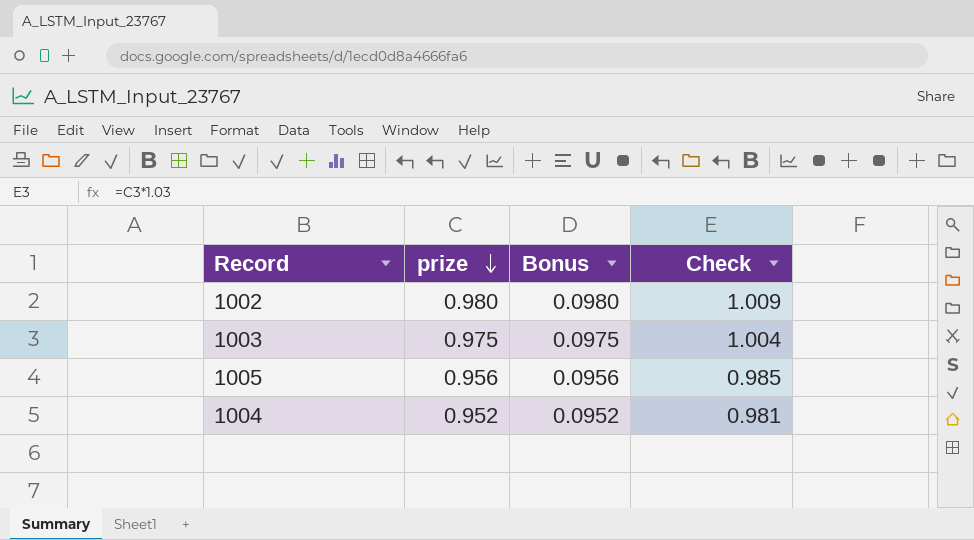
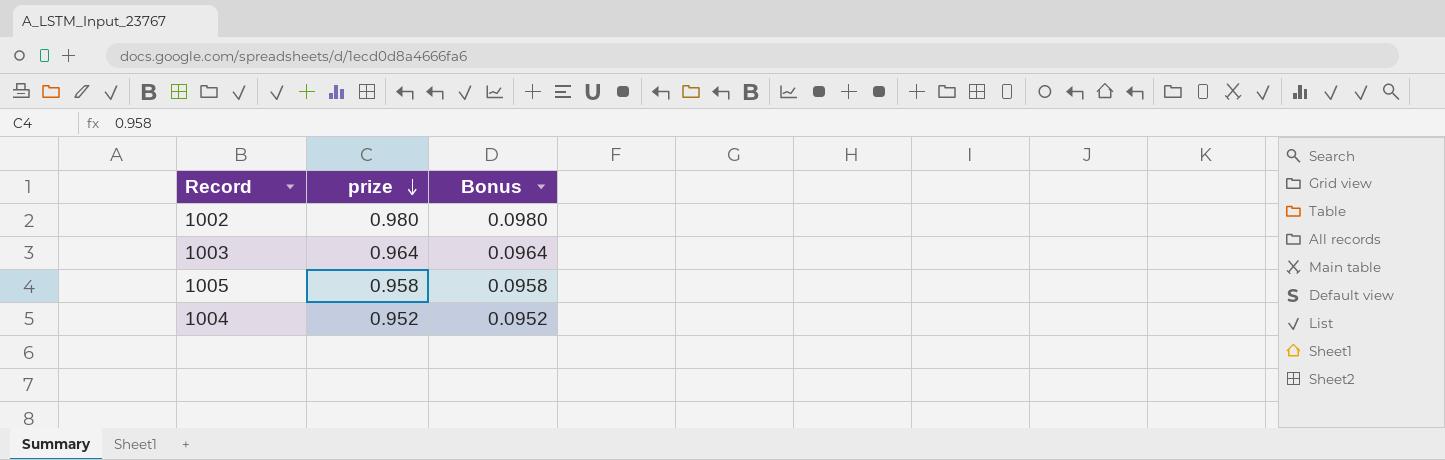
column Check | formula: [prize] * 1.03 -> none
1003 | prize: 0.975 -> 0.964
1003 | Bonus: 0.0975 -> 0.0964
1005 | prize: 0.956 -> 0.958
1005 | Bonus: 0.0956 -> 0.0958

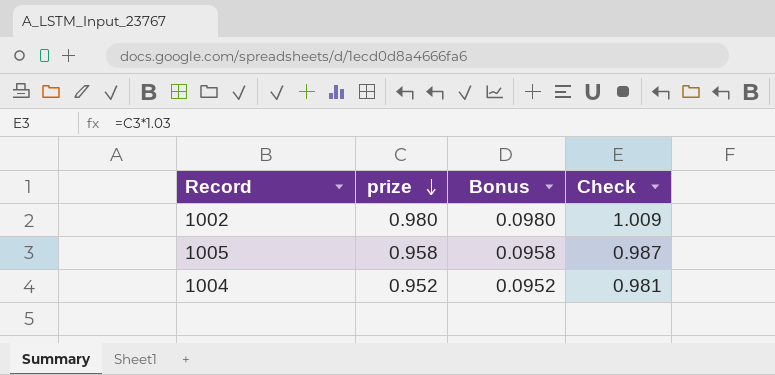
column Check | formula: none -> [prize] * 1.03
row 1003: 0.964 | 0.0964 -> none

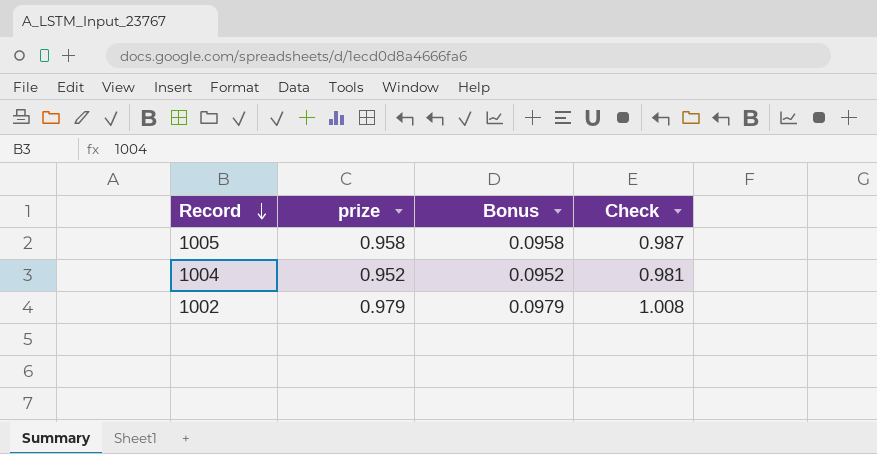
row order: prize descending -> Record descending
1002 | prize: 0.980 -> 0.979
1002 | Bonus: 0.0980 -> 0.0979
1002 | Check: 1.009 -> 1.008

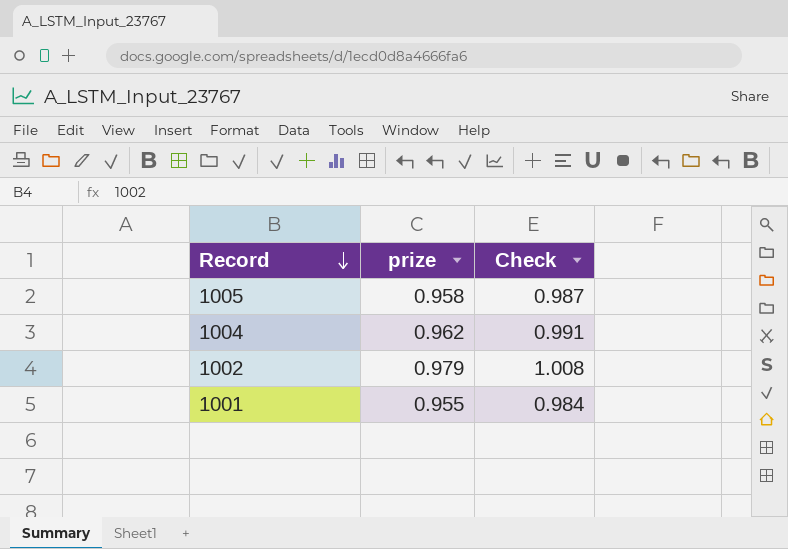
column Bonus | formula: [prize] * 0.1 -> none
1004 | prize: 0.952 -> 0.962
1004 | Check: 0.981 -> 0.991
row 1001: none -> 0.955 | 0.984

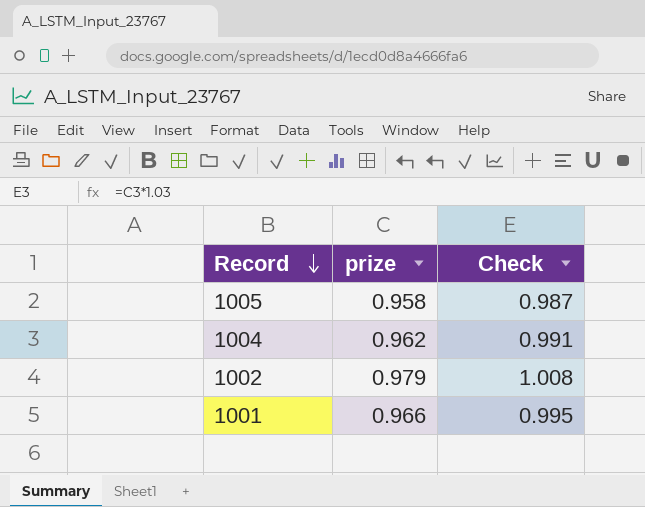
1001 | prize: 0.955 -> 0.966
1001 | Check: 0.984 -> 0.995

